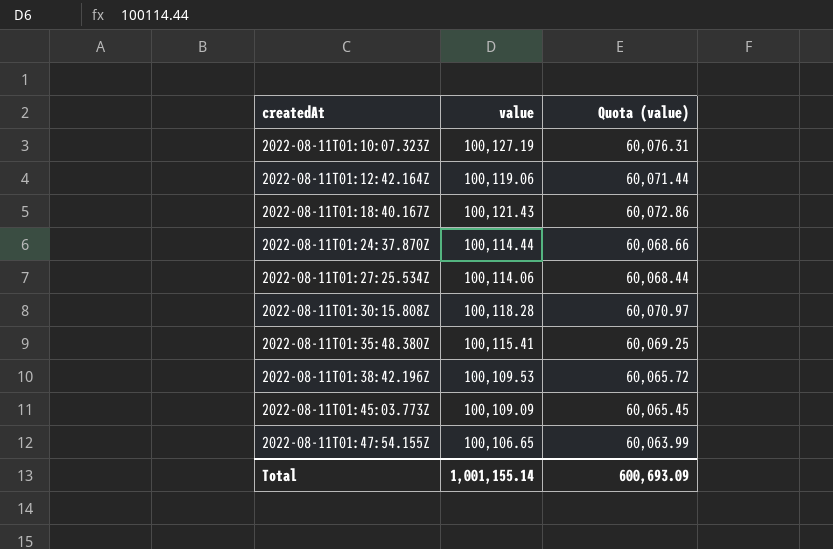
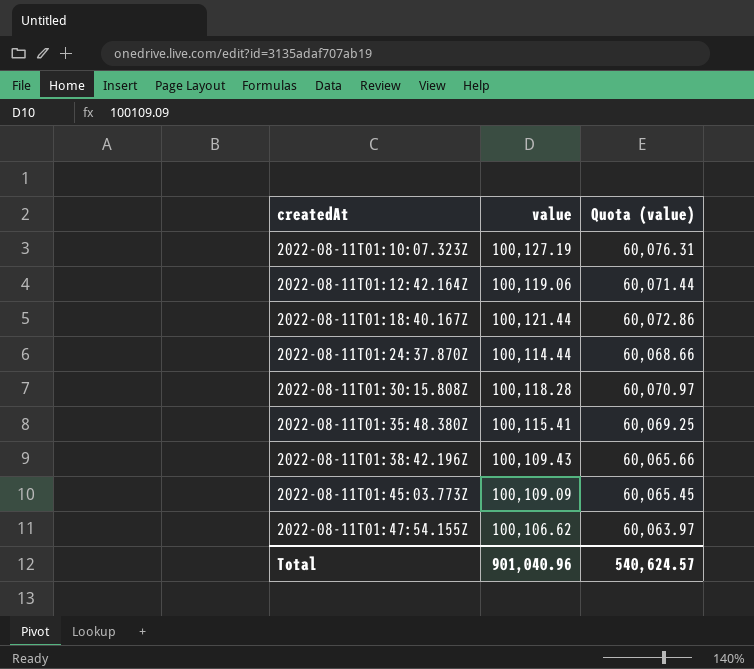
row 2022-08-11T01:27:25.534Z: 100,114.06 | 60,068.44 -> none
2022-08-11T01:18:40.167Z | value: 100,121.43 -> 100,121.44
2022-08-11T01:38:42.196Z | value: 100,109.53 -> 100,109.43
2022-08-11T01:38:42.196Z | Quota (value): 60,065.72 -> 60,065.66
2022-08-11T01:47:54.155Z | value: 100,106.65 -> 100,106.62
2022-08-11T01:47:54.155Z | Quota (value): 60,063.99 -> 60,063.97
Total | value: 1,001,155.14 -> 901,040.96
Total | Quota (value): 600,693.09 -> 540,624.57

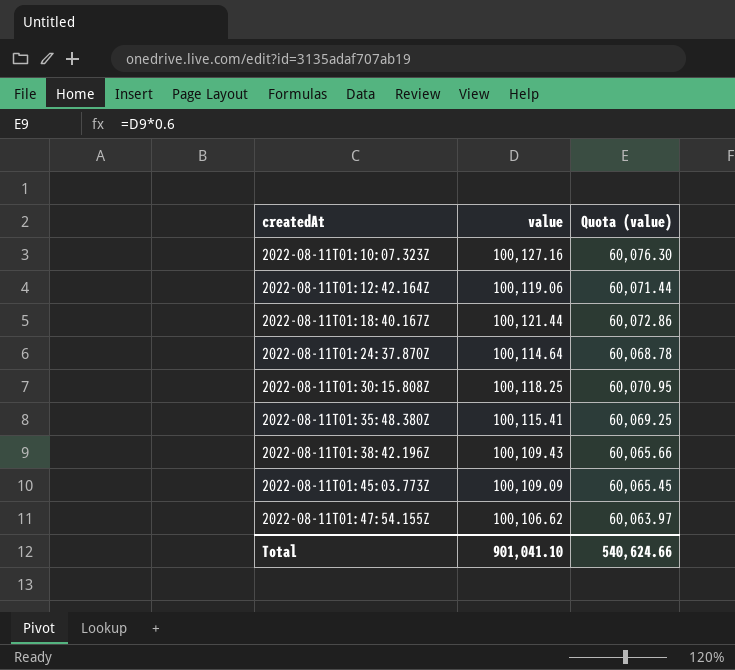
2022-08-11T01:10:07.323Z | value: 100,127.19 -> 100,127.16
2022-08-11T01:10:07.323Z | Quota (value): 60,076.31 -> 60,076.30
2022-08-11T01:24:37.870Z | value: 100,114.44 -> 100,114.64
2022-08-11T01:24:37.870Z | Quota (value): 60,068.66 -> 60,068.78
2022-08-11T01:30:15.808Z | value: 100,118.28 -> 100,118.25
2022-08-11T01:30:15.808Z | Quota (value): 60,070.97 -> 60,070.95
Total | value: 901,040.96 -> 901,041.10
Total | Quota (value): 540,624.57 -> 540,624.66

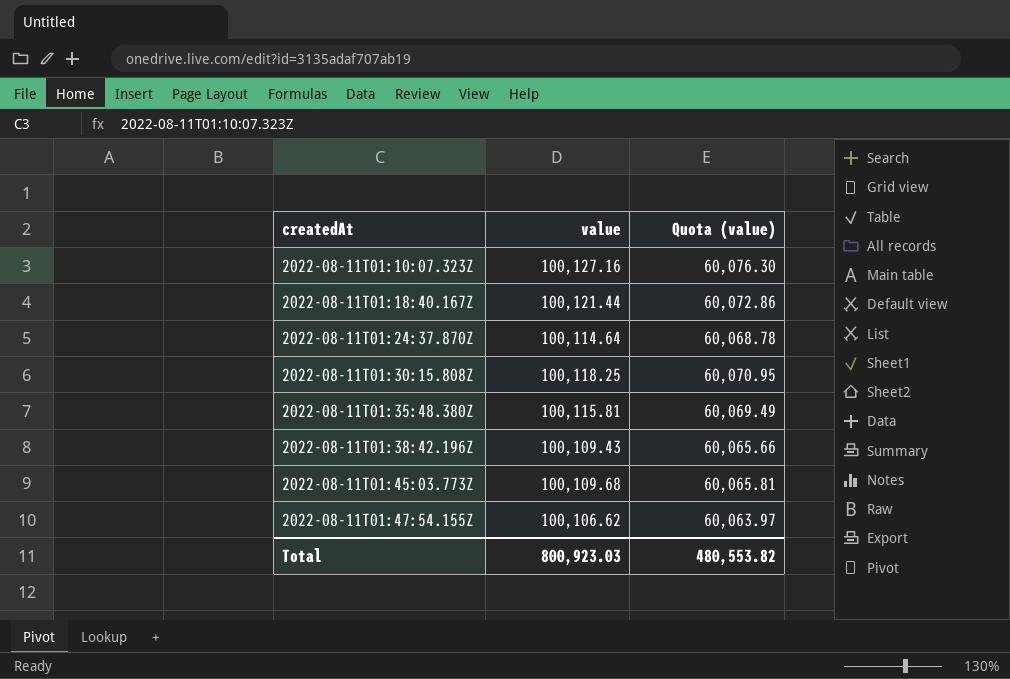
row 2022-08-11T01:12:42.164Z: 100,119.06 | 60,071.44 -> none
2022-08-11T01:35:48.380Z | value: 100,115.41 -> 100,115.81
2022-08-11T01:35:48.380Z | Quota (value): 60,069.25 -> 60,069.49
2022-08-11T01:45:03.773Z | value: 100,109.09 -> 100,109.68
2022-08-11T01:45:03.773Z | Quota (value): 60,065.45 -> 60,065.81
Total | value: 901,041.10 -> 800,923.03
Total | Quota (value): 540,624.66 -> 480,553.82

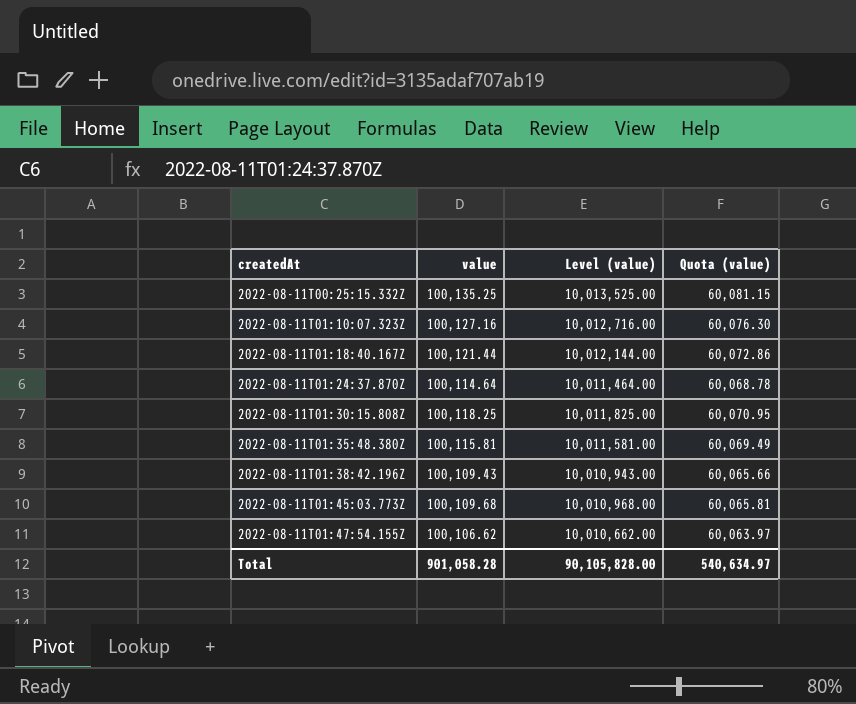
column Level (value) | formula: none -> [value] * 100
row 2022-08-11T00:25:15.332Z: none -> 100,135.25 | 10,013,525.00 | 60,081.15
Total | value: 800,923.03 -> 901,058.28
Total | Quota (value): 480,553.82 -> 540,634.97

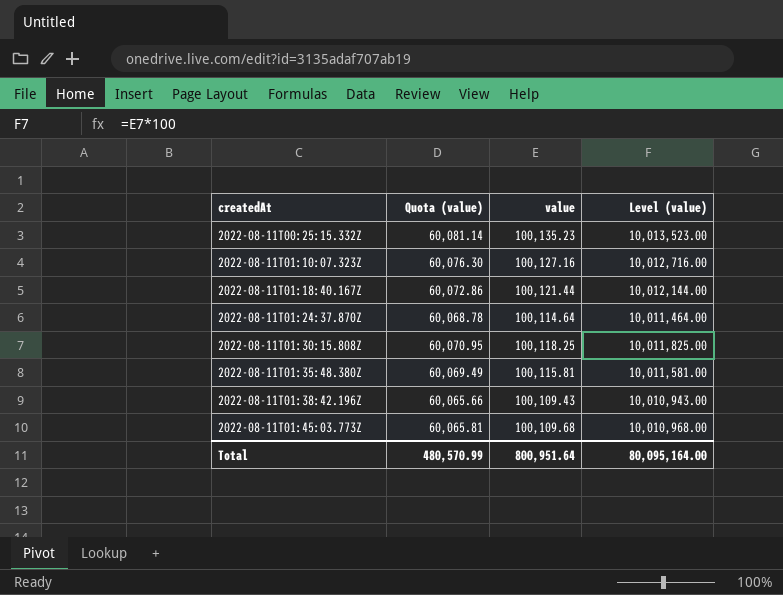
column Quota (value) | position: 4 -> 2
row 2022-08-11T01:47:54.155Z: 100,106.62 | 10,010,662.00 | 60,063.97 -> none
2022-08-11T00:25:15.332Z | Quota (value): 60,081.15 -> 60,081.14
2022-08-11T00:25:15.332Z | value: 100,135.25 -> 100,135.23
2022-08-11T00:25:15.332Z | Level (value): 10,013,525.00 -> 10,013,523.00
Total | Quota (value): 540,634.97 -> 480,570.99
Total | value: 901,058.28 -> 800,951.64
Total | Level (value): 90,105,828.00 -> 80,095,164.00

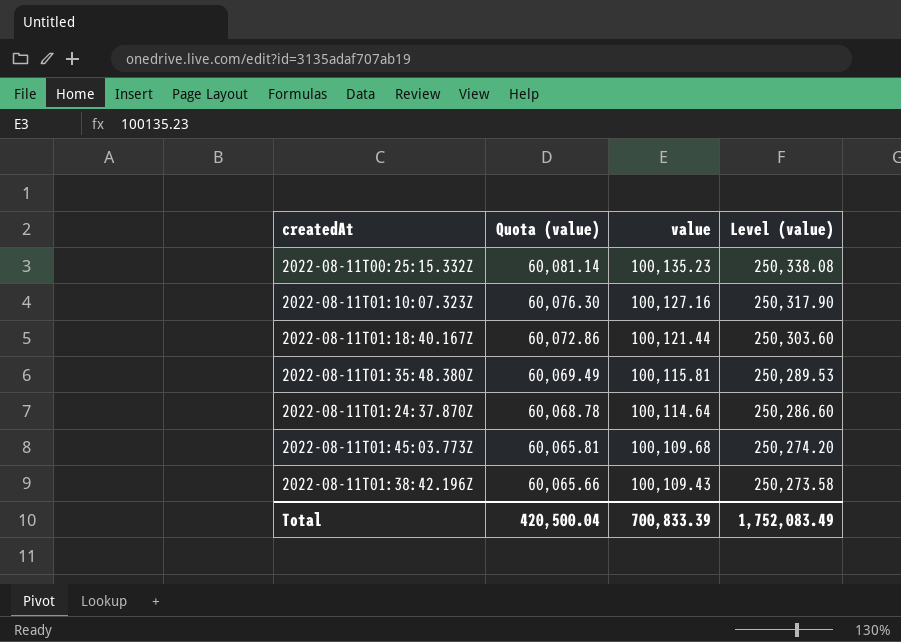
row order: createdAt ascending -> Quota (value) descending
column Level (value) | formula: [value] * 100 -> [value] * 2.5
row 2022-08-11T01:30:15.808Z: 60,070.95 | 100,118.25 | 10,011,825.00 -> none
Total | Quota (value): 480,570.99 -> 420,500.04
Total | value: 800,951.64 -> 700,833.39
Total | Level (value): 80,095,164.00 -> 1,752,083.49

